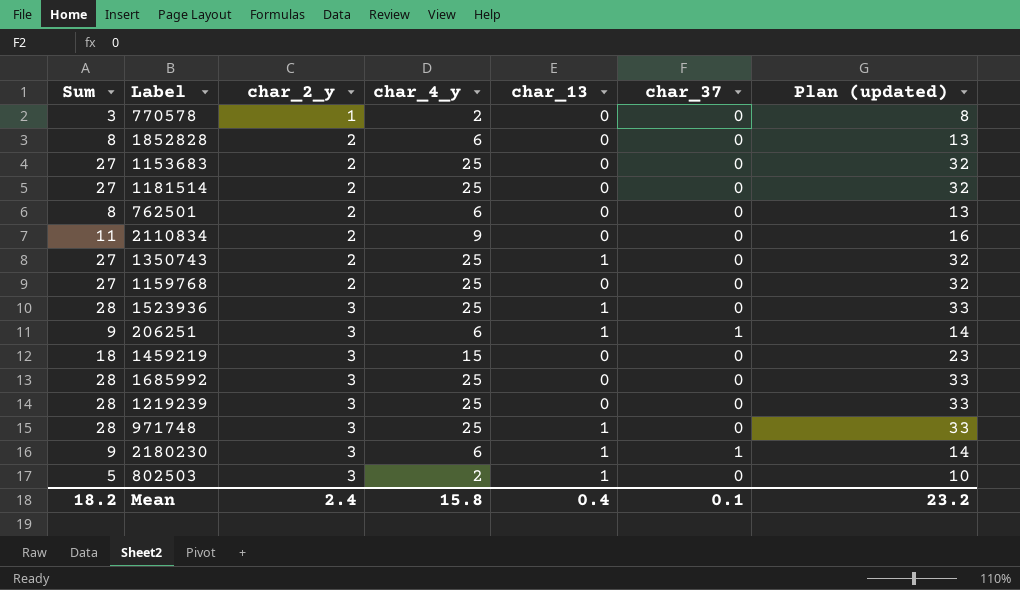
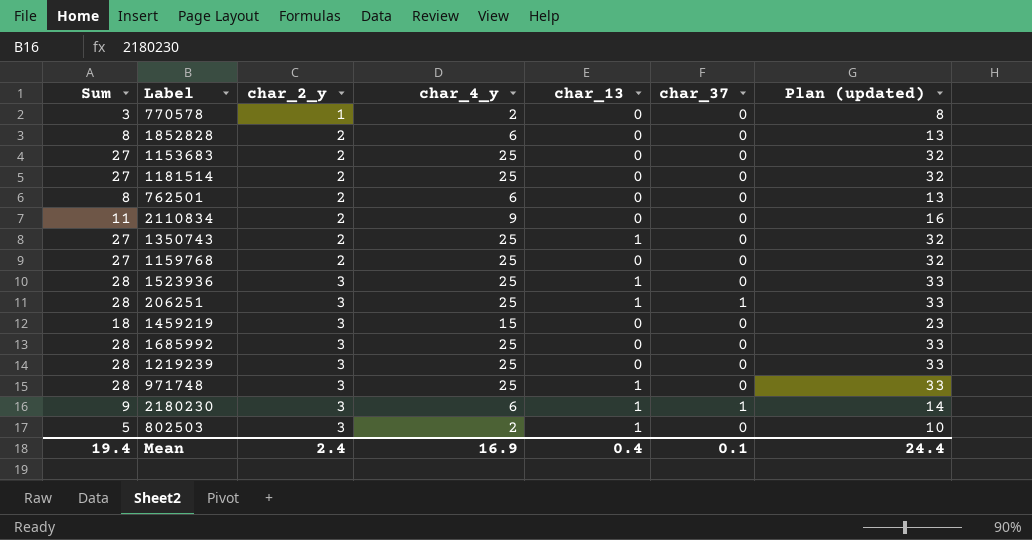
206251 | Sum: 9 -> 28
206251 | char_4_y: 6 -> 25
206251 | Plan (updated): 14 -> 33
Mean | Sum: 18.2 -> 19.4
Mean | char_4_y: 15.8 -> 16.9
Mean | Plan (updated): 23.2 -> 24.4

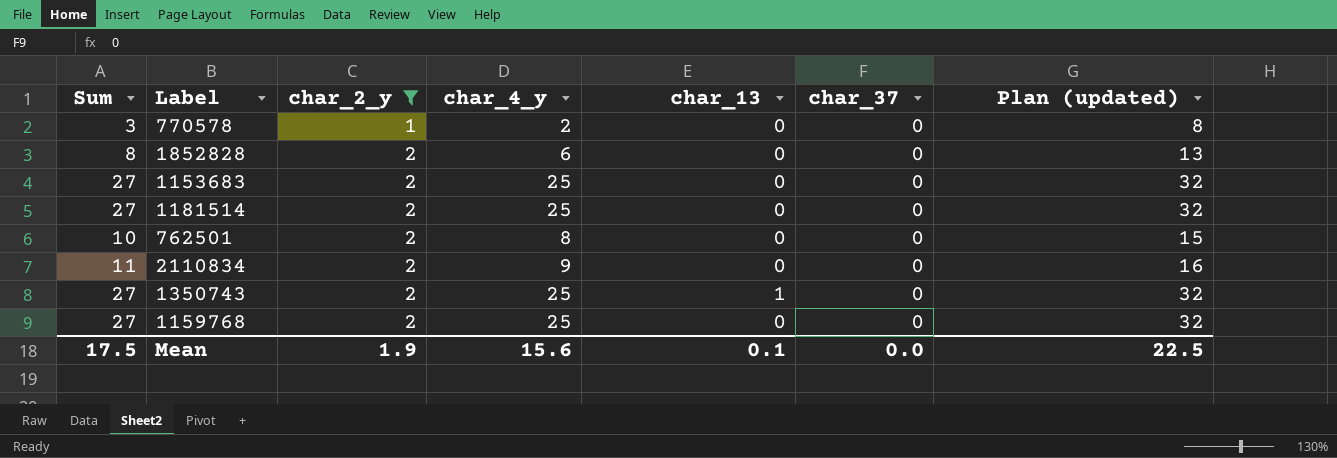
filter: none -> char_2_y != 3
762501 | Sum: 8 -> 10
762501 | char_4_y: 6 -> 8
762501 | Plan (updated): 13 -> 15
Mean | Sum: 19.4 -> 17.5
Mean | char_2_y: 2.4 -> 1.9
Mean | char_4_y: 16.9 -> 15.6
Mean | char_13: 0.4 -> 0.1
Mean | char_37: 0.1 -> 0.0
Mean | Plan (updated): 24.4 -> 22.5

